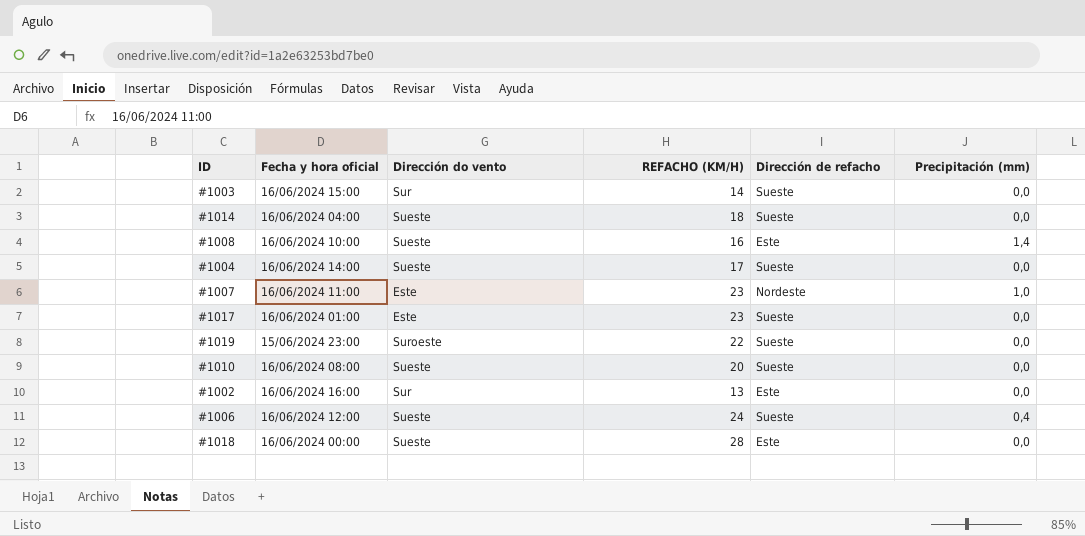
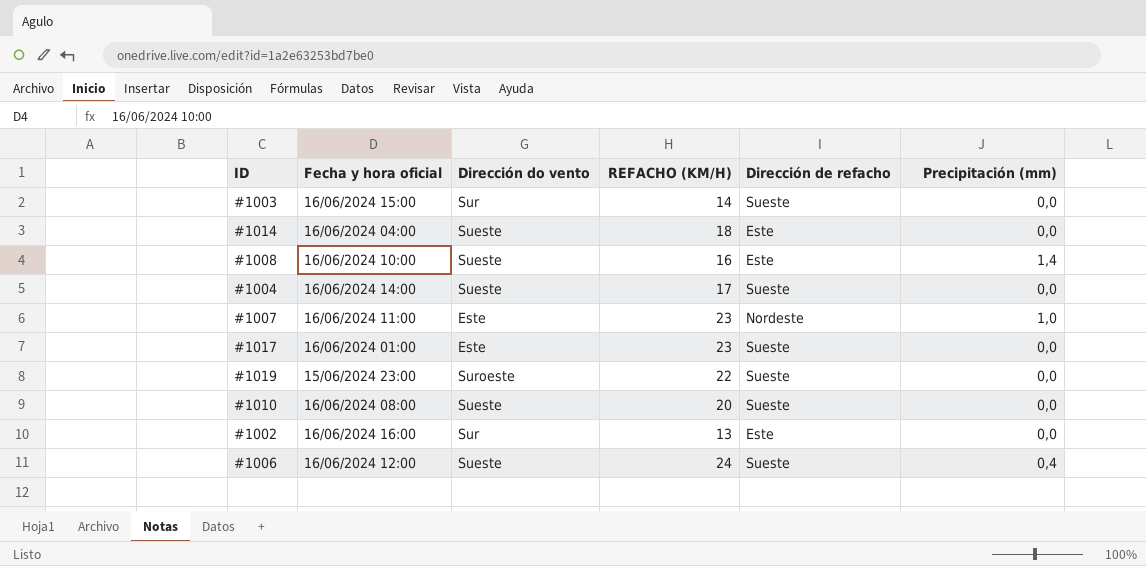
row #1018: 16/06/2024 00:00 | Sueste | 28 | Este | 0,0 -> none
#1014 | Dirección de refacho: Sueste -> Este

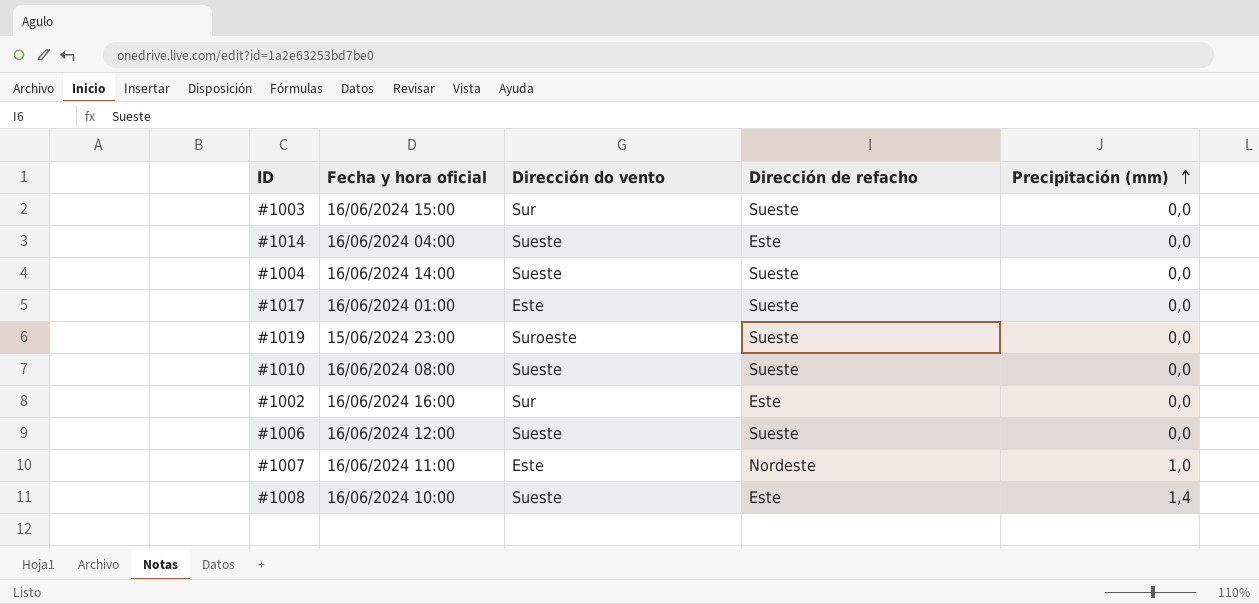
row order: none -> Precipitación (mm) ascending
column REFACHO (KM/H) | position: 4 -> none
#1006 | Precipitación (mm): 0,4 -> 0,0

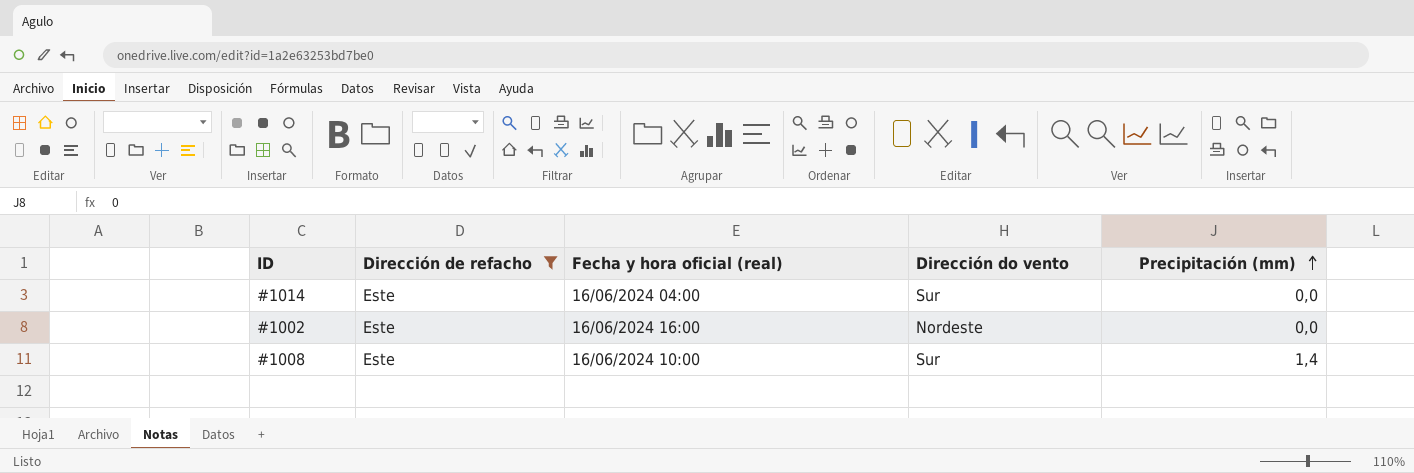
filter: none -> Dirección de refacho = Este
column Dirección de refacho | position: 4 -> 2
column name: Fecha y hora oficial -> Fecha y hora oficial (real)
#1014 | Dirección do vento: Sueste -> Sur
#1002 | Dirección do vento: Sur -> Nordeste
#1008 | Dirección do vento: Sueste -> Sur

